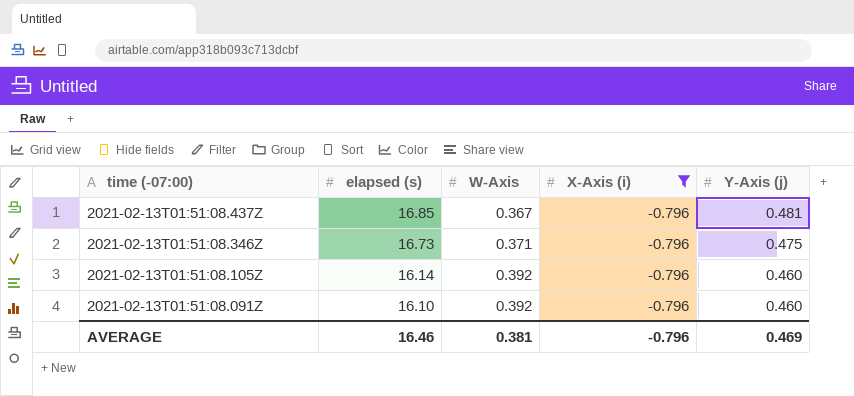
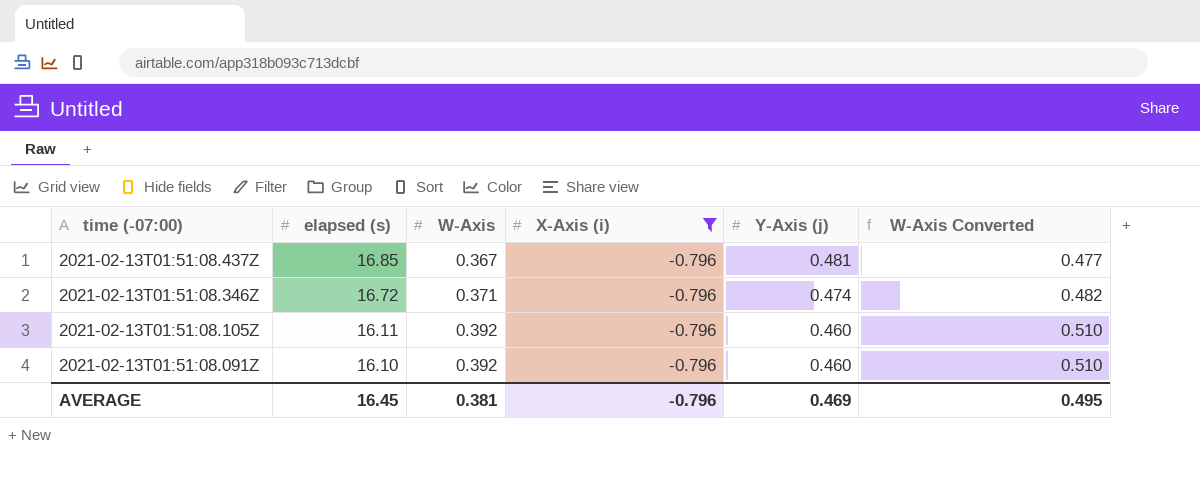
column W-Axis Converted | formula: none -> [W-Axis] * 1.3
2021-02-13T01:51:08.346Z | elapsed (s): 16.73 -> 16.72
2021-02-13T01:51:08.346Z | Y-Axis (j): 0.475 -> 0.474
2021-02-13T01:51:08.105Z | elapsed (s): 16.14 -> 16.11
AVERAGE | elapsed (s): 16.46 -> 16.45

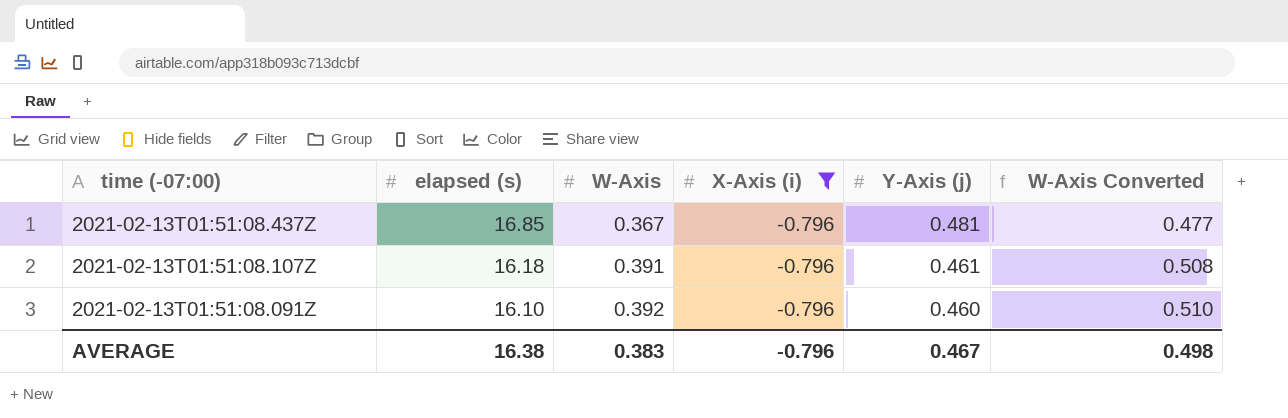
row 2021-02-13T01:51:08.346Z: 16.72 | 0.371 | -0.796 | 0.474 | 0.482 -> none
row 2021-02-13T01:51:08.105Z: 16.11 | 0.392 | -0.796 | 0.460 | 0.510 -> none
row 2021-02-13T01:51:08.107Z: none -> 16.18 | 0.391 | -0.796 | 0.461 | 0.508
AVERAGE | elapsed (s): 16.45 -> 16.38
AVERAGE | W-Axis: 0.381 -> 0.383
AVERAGE | Y-Axis (j): 0.469 -> 0.467
AVERAGE | W-Axis Converted: 0.495 -> 0.498

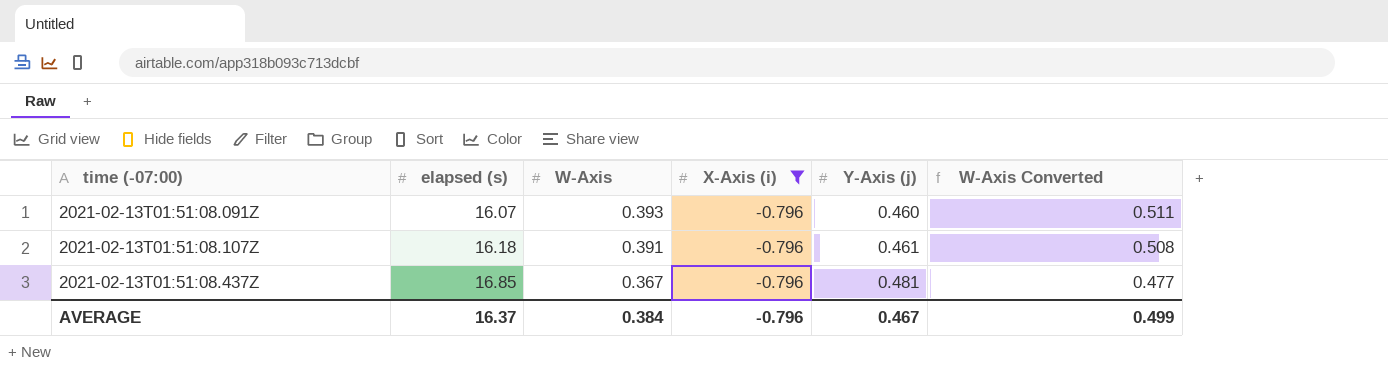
row order: time (-07:00) descending -> time (-07:00) ascending
2021-02-13T01:51:08.091Z | elapsed (s): 16.10 -> 16.07
2021-02-13T01:51:08.091Z | W-Axis: 0.392 -> 0.393
2021-02-13T01:51:08.091Z | W-Axis Converted: 0.510 -> 0.511
AVERAGE | elapsed (s): 16.38 -> 16.37
AVERAGE | W-Axis: 0.383 -> 0.384
AVERAGE | W-Axis Converted: 0.498 -> 0.499

